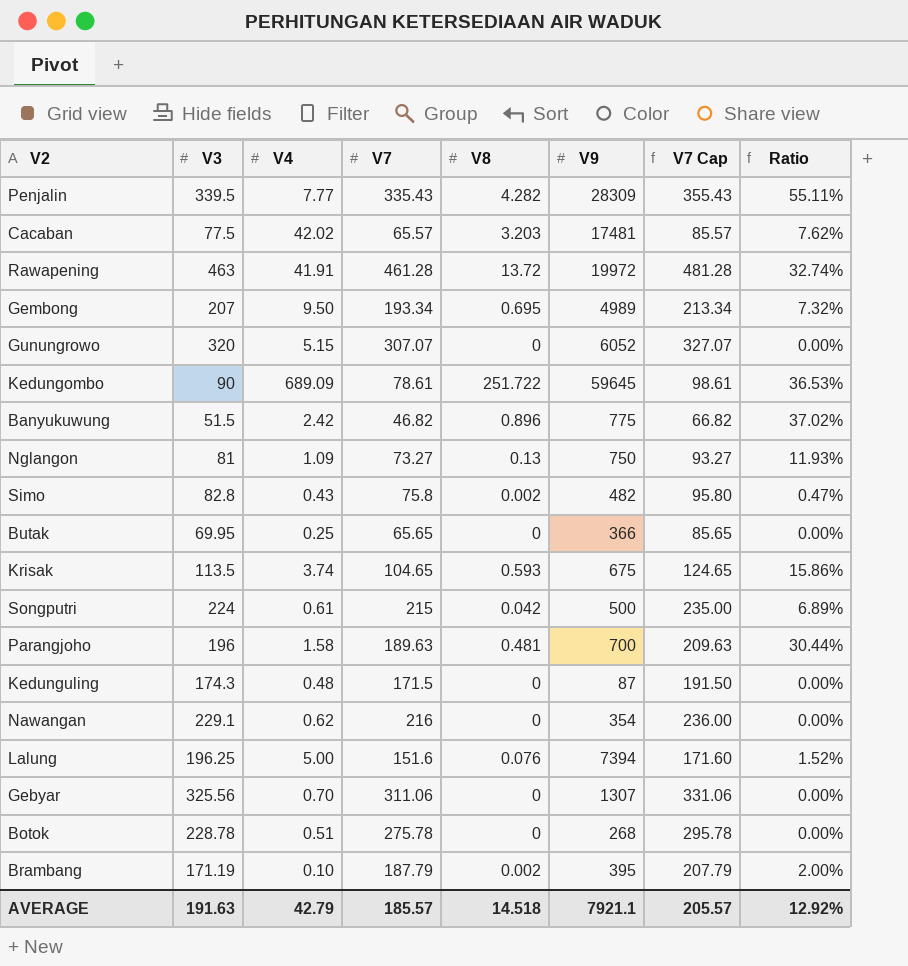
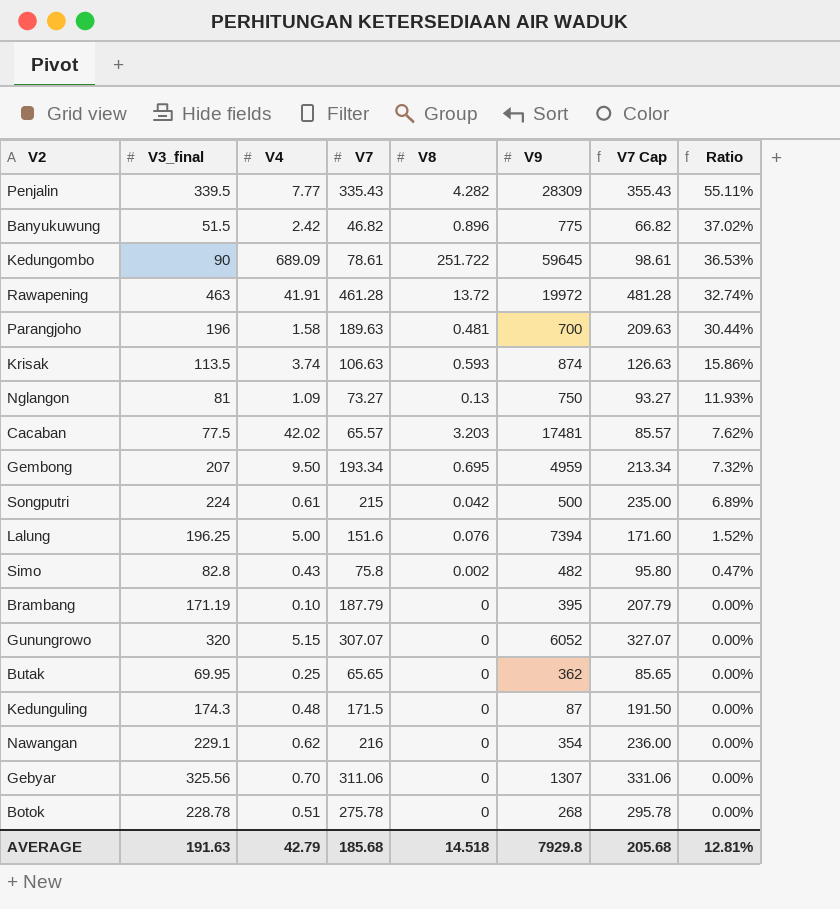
row order: none -> Ratio descending
column name: V3 -> V3_final
Krisak | V7: 104.65 -> 106.63
Krisak | V9: 675 -> 874
Krisak | V7 Cap: 124.65 -> 126.63
Gembong | V9: 4989 -> 4959
Brambang | V8: 0.002 -> 0
Brambang | Ratio: 2.00% -> 0.00%
Butak | V9: 366 -> 362
AVERAGE | V7: 185.57 -> 185.68
AVERAGE | V9: 7921.1 -> 7929.8
AVERAGE | V7 Cap: 205.57 -> 205.68
AVERAGE | Ratio: 12.92% -> 12.81%

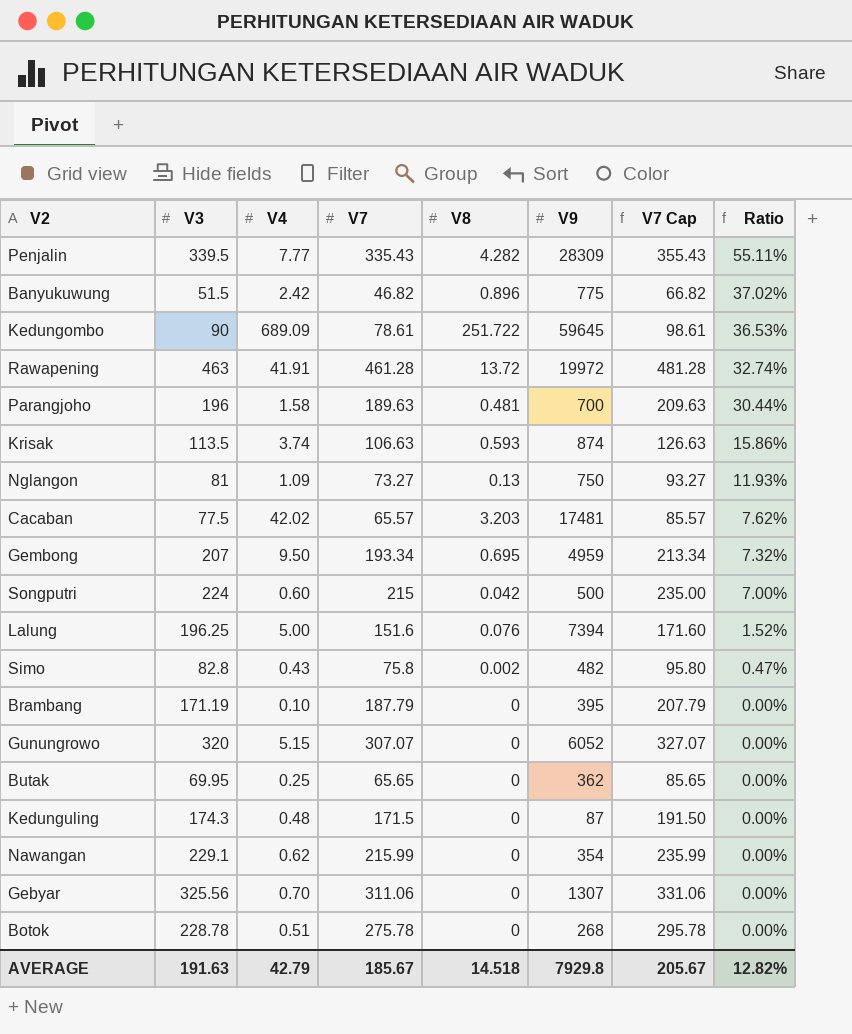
column name: V3_final -> V3
Songputri | V4: 0.61 -> 0.60
Songputri | Ratio: 6.89% -> 7.00%
Nawangan | V7: 216 -> 215.99
Nawangan | V7 Cap: 236.00 -> 235.99
AVERAGE | V7: 185.68 -> 185.67
AVERAGE | V7 Cap: 205.68 -> 205.67
AVERAGE | Ratio: 12.81% -> 12.82%

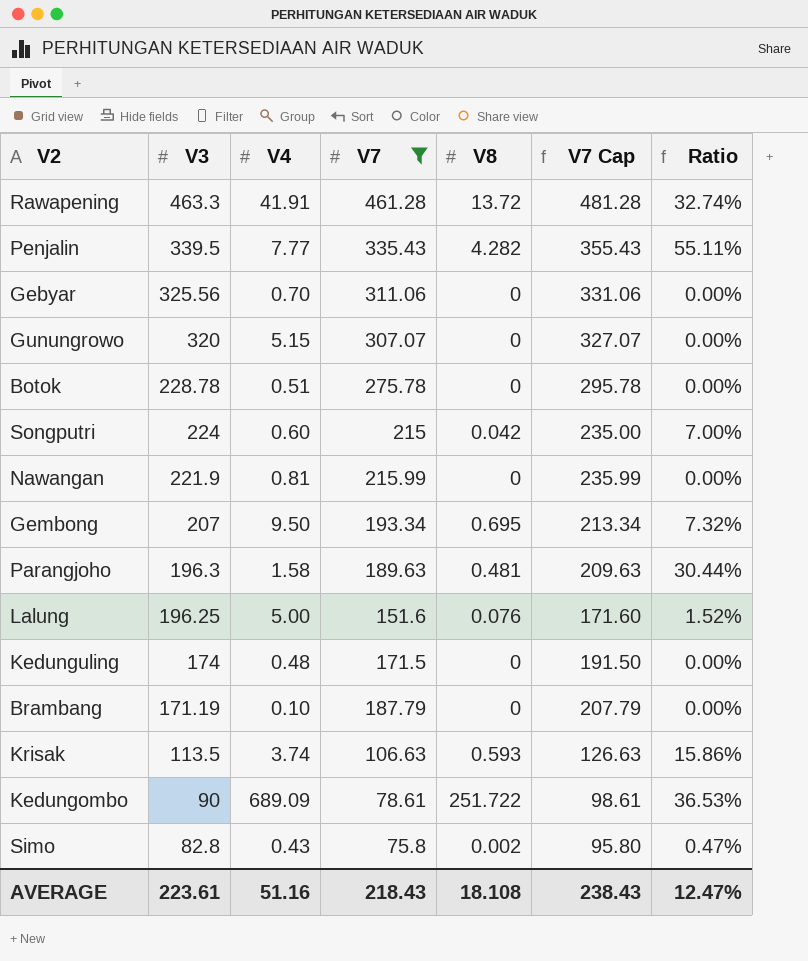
filter: none -> V7 >= 75.8
row order: Ratio descending -> V3 descending
column V9 | position: 6 -> none
Rawapening | V3: 463 -> 463.3
Nawangan | V3: 229.1 -> 221.9
Nawangan | V4: 0.62 -> 0.81
Parangjoho | V3: 196 -> 196.3
Kedunguling | V3: 174.3 -> 174
AVERAGE | V3: 191.63 -> 223.61
AVERAGE | V4: 42.79 -> 51.16
AVERAGE | V7: 185.67 -> 218.43
AVERAGE | V8: 14.518 -> 18.108
AVERAGE | V7 Cap: 205.67 -> 238.43
AVERAGE | Ratio: 12.82% -> 12.47%

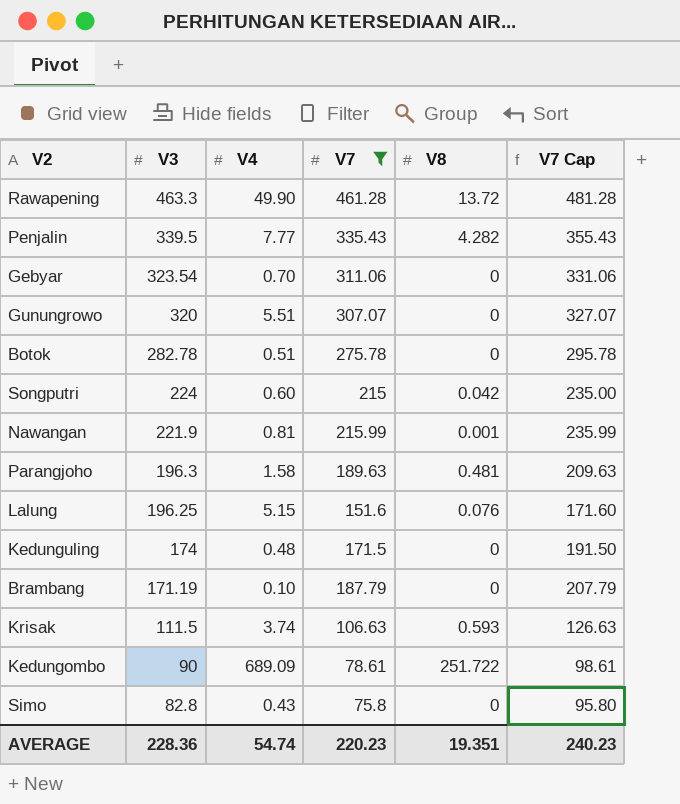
column Ratio | formula: [V8] / [V4] -> none
row Gembong: 207 | 9.50 | 193.34 | 0.695 | 213.34 | 7.32% -> none
Rawapening | V4: 41.91 -> 49.90
Gebyar | V3: 325.56 -> 323.54
Gunungrowo | V4: 5.15 -> 5.51
Botok | V3: 228.78 -> 282.78
Nawangan | V8: 0 -> 0.001
Lalung | V4: 5.00 -> 5.15
Krisak | V3: 113.5 -> 111.5
Simo | V8: 0.002 -> 0
AVERAGE | V3: 223.61 -> 228.36
AVERAGE | V4: 51.16 -> 54.74
AVERAGE | V7: 218.43 -> 220.23
AVERAGE | V8: 18.108 -> 19.351
AVERAGE | V7 Cap: 238.43 -> 240.23

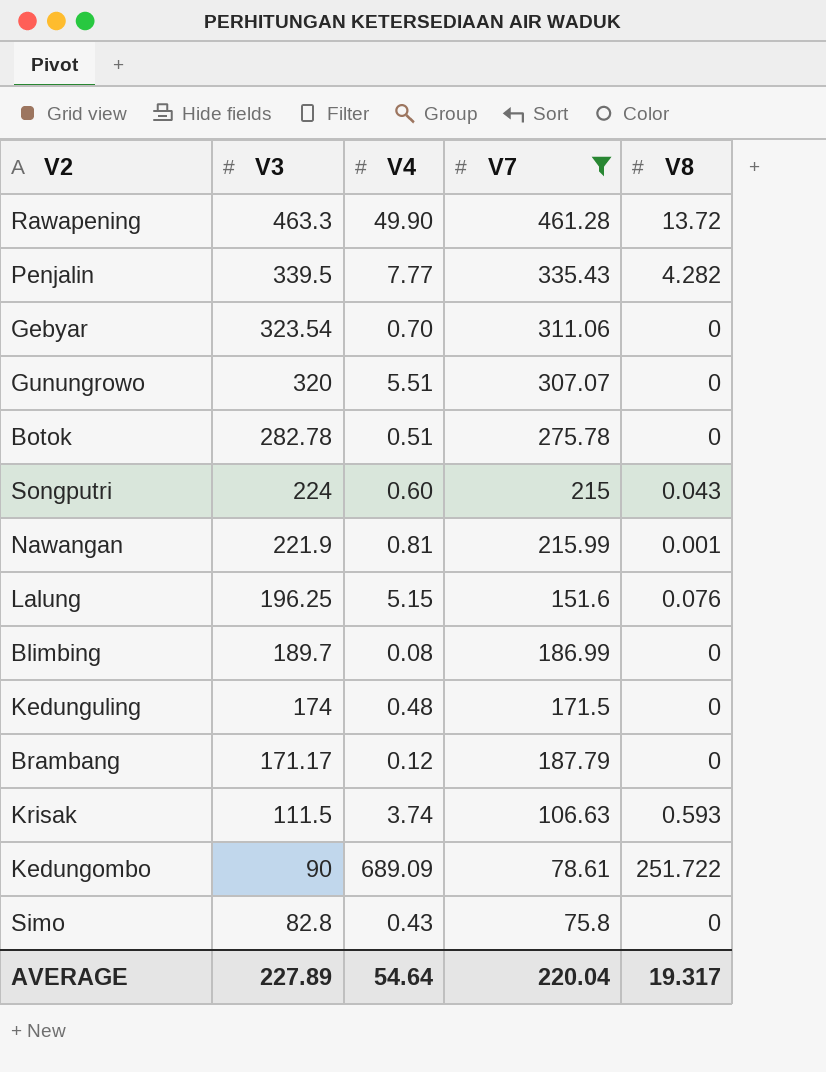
column V7 Cap | formula: [V7] + 20 -> none
row Parangjoho: 196.3 | 1.58 | 189.63 | 0.481 | 209.63 -> none
Songputri | V8: 0.042 -> 0.043
row Blimbing: none -> 189.7 | 0.08 | 186.99 | 0
Brambang | V3: 171.19 -> 171.17
Brambang | V4: 0.10 -> 0.12
AVERAGE | V3: 228.36 -> 227.89
AVERAGE | V4: 54.74 -> 54.64
AVERAGE | V7: 220.23 -> 220.04
AVERAGE | V8: 19.351 -> 19.317

